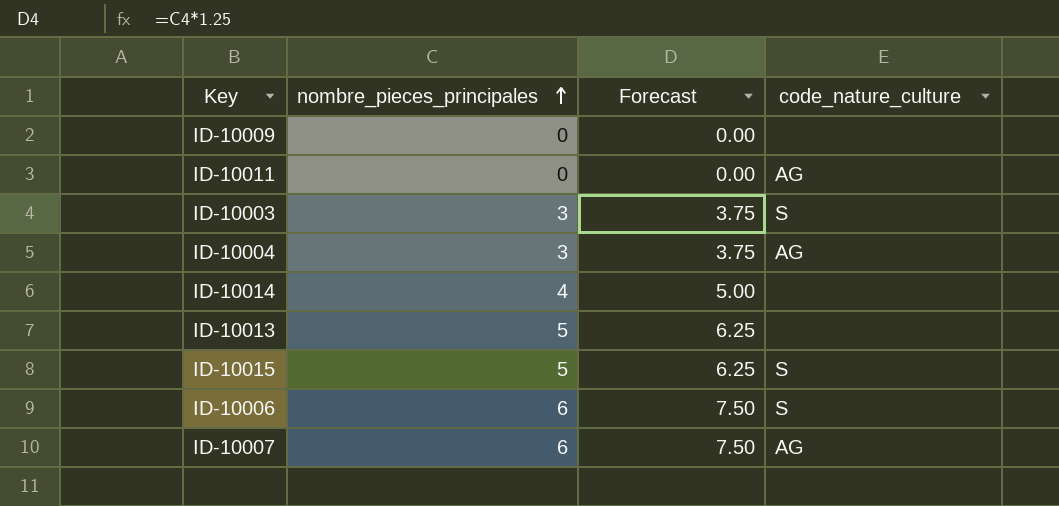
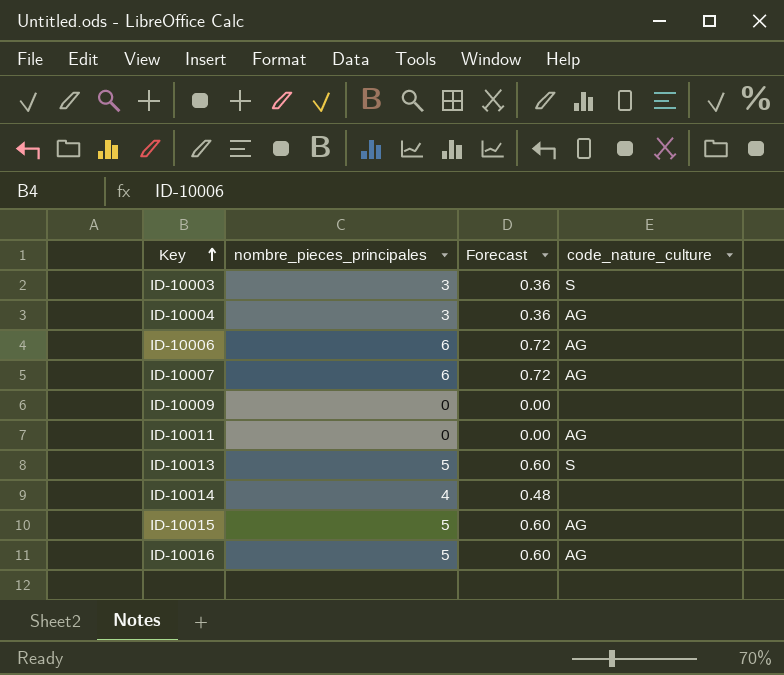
row order: nombre_pieces_principales ascending -> Key ascending
column Forecast | formula: [nombre_pieces_principales] * 1.25 -> [nombre_pieces_principales] * 0.12
ID-10006 | code_nature_culture: S -> AG
ID-10013 | code_nature_culture: none -> S
ID-10015 | code_nature_culture: S -> AG
row ID-10016: none -> 5 | 0.60 | AG

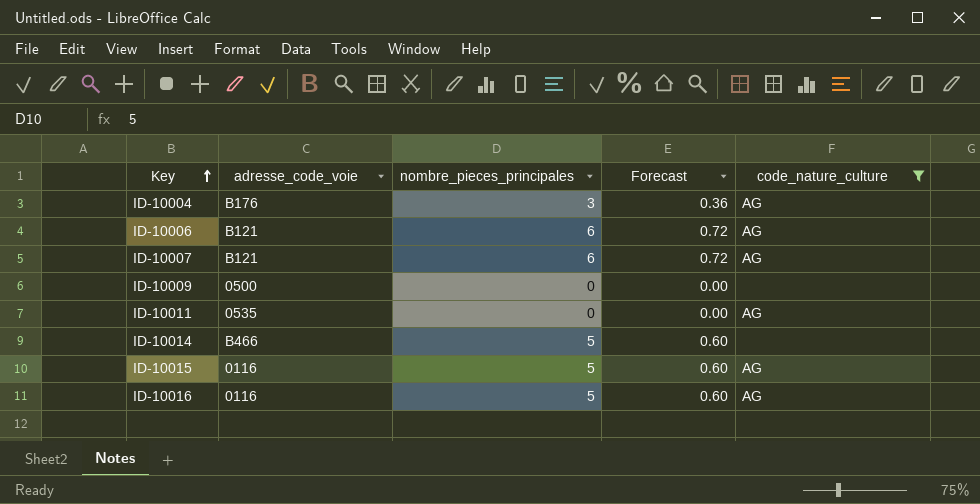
filter: none -> code_nature_culture != S
column adresse_code_voie | position: none -> 2
ID-10014 | nombre_pieces_principales: 4 -> 5
ID-10014 | Forecast: 0.48 -> 0.60

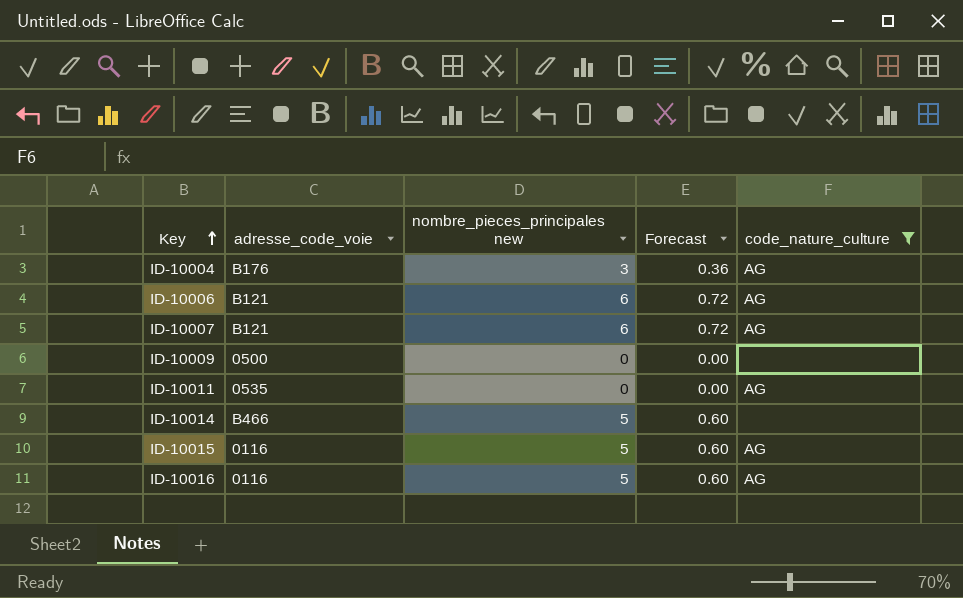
column name: nombre_pieces_principales -> nombre_pieces_principales new

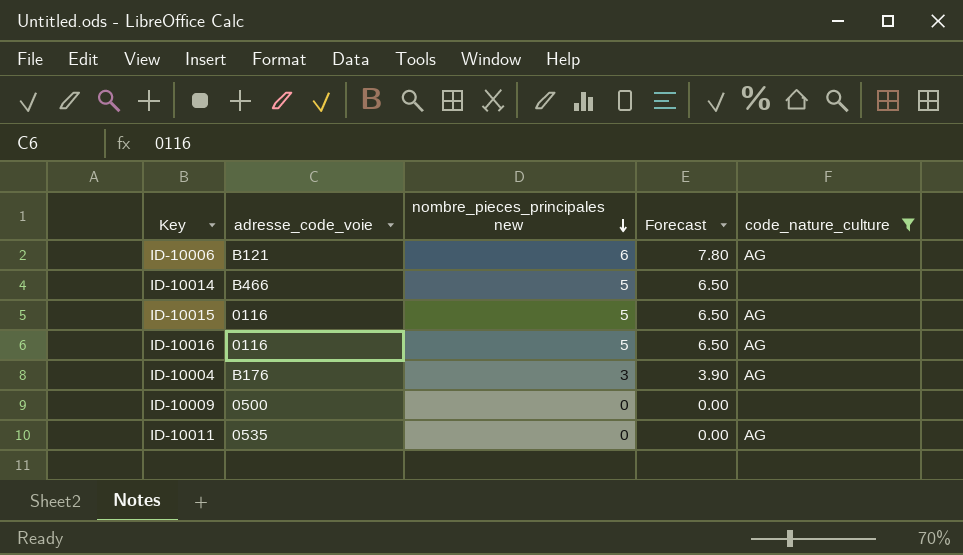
row order: Key ascending -> nombre_pieces_principales new descending
column Forecast | formula: [nombre_pieces_principales new] * 0.12 -> [nombre_pieces_principales new] * 1.3
row ID-10007: B121 | 6 | 0.72 | AG -> none

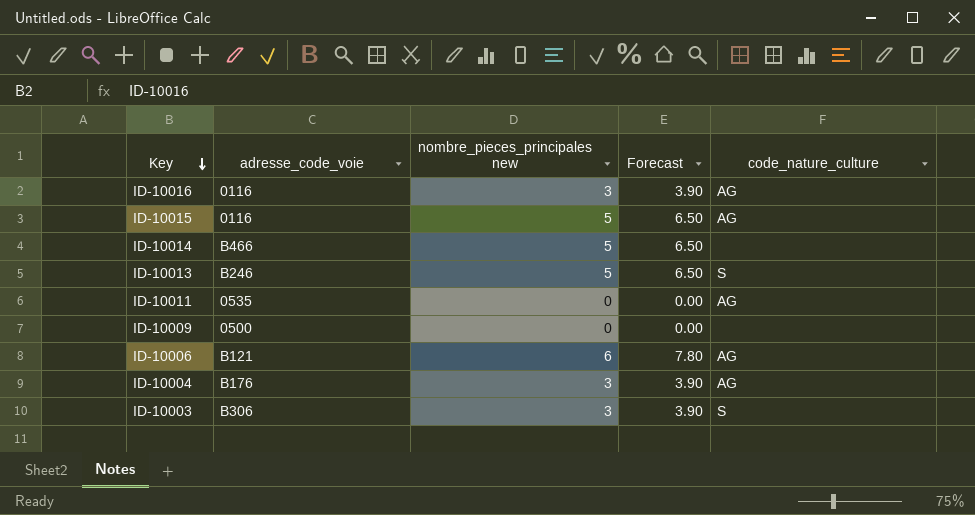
filter: code_nature_culture != S -> none
row order: nombre_pieces_principales new descending -> Key descending
ID-10016 | nombre_pieces_principales new: 5 -> 3
ID-10016 | Forecast: 6.50 -> 3.90

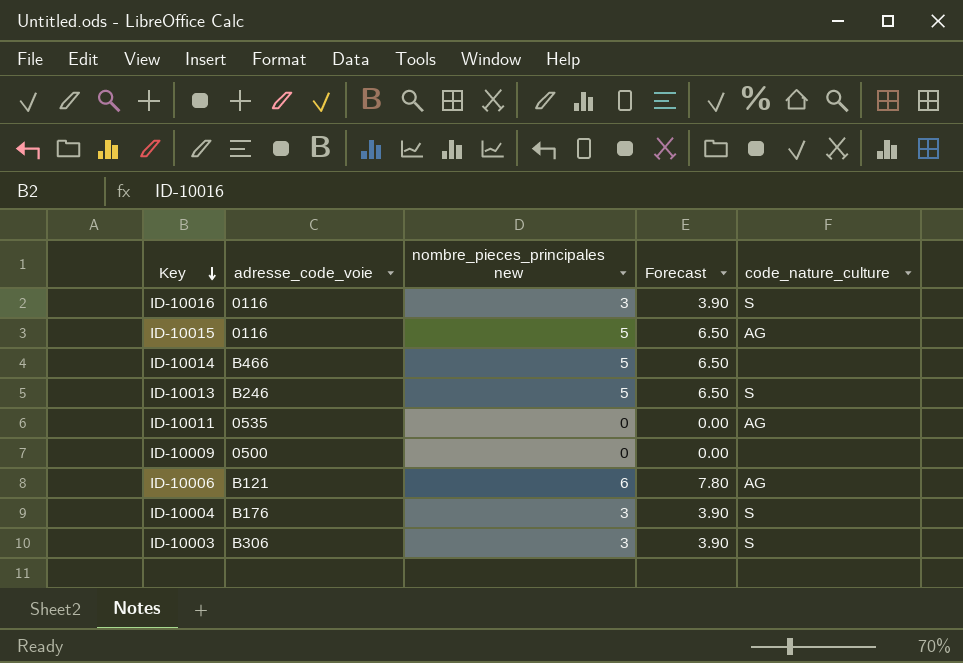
ID-10016 | code_nature_culture: AG -> S
ID-10004 | code_nature_culture: AG -> S

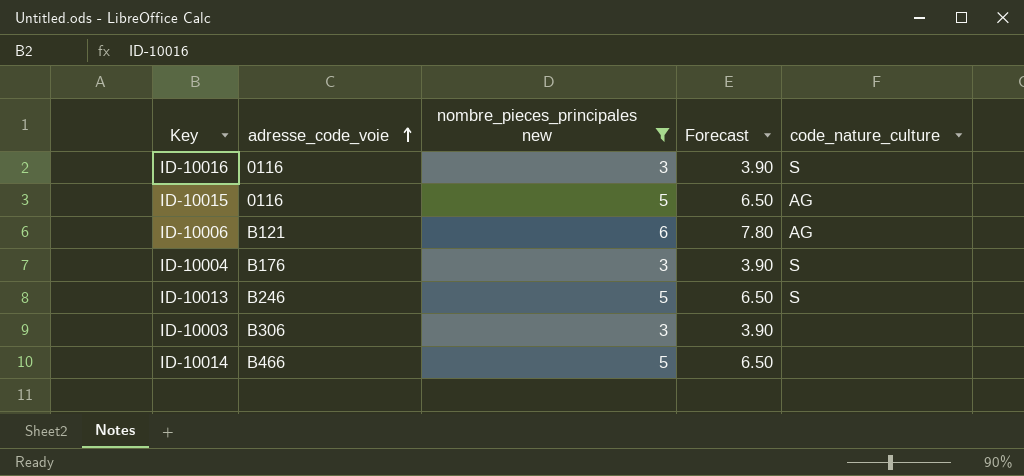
filter: none -> nombre_pieces_principales new != 0
row order: Key descending -> adresse_code_voie ascending
ID-10003 | code_nature_culture: S -> none

